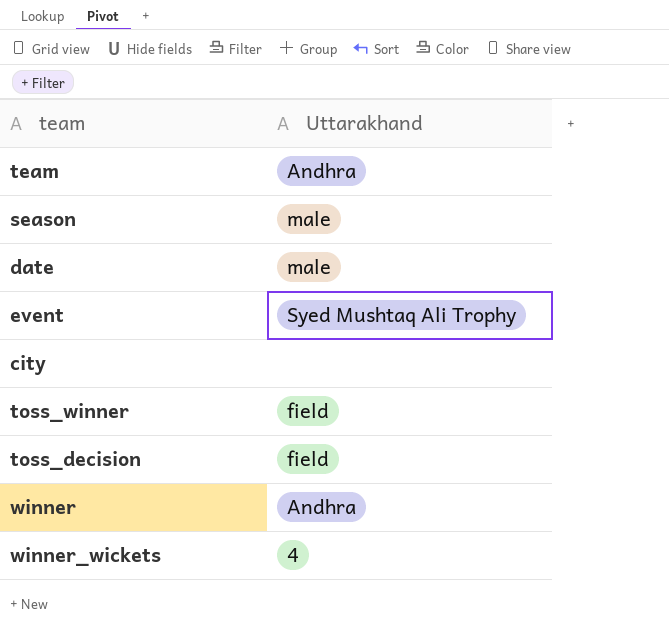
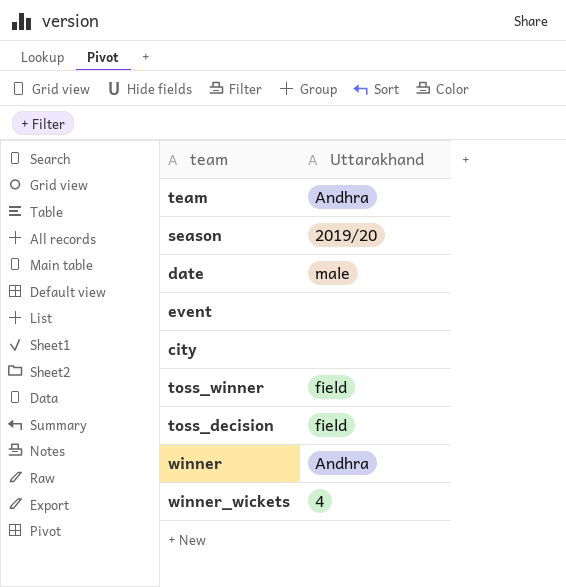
season | Uttarakhand: male -> 2019/20
event | Uttarakhand: Syed Mushtaq Ali Trophy -> none

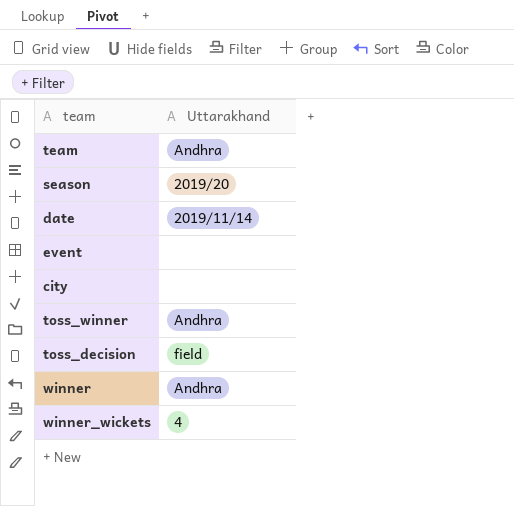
date | Uttarakhand: male -> 2019/11/14
toss_winner | Uttarakhand: field -> Andhra

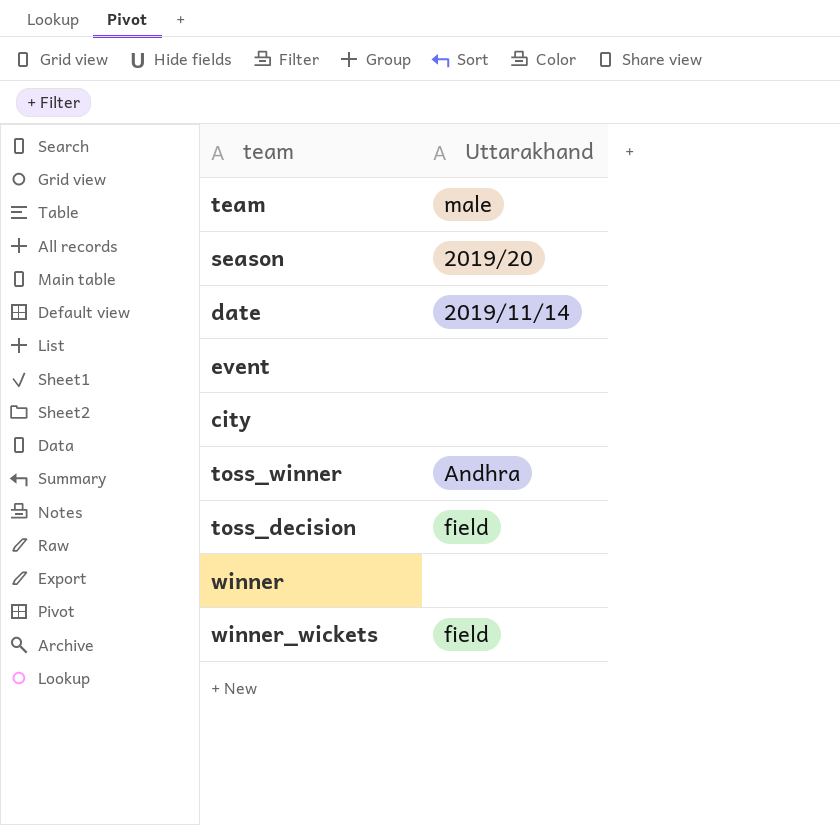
team | Uttarakhand: Andhra -> male
winner | Uttarakhand: Andhra -> none
winner_wickets | Uttarakhand: 4 -> field

